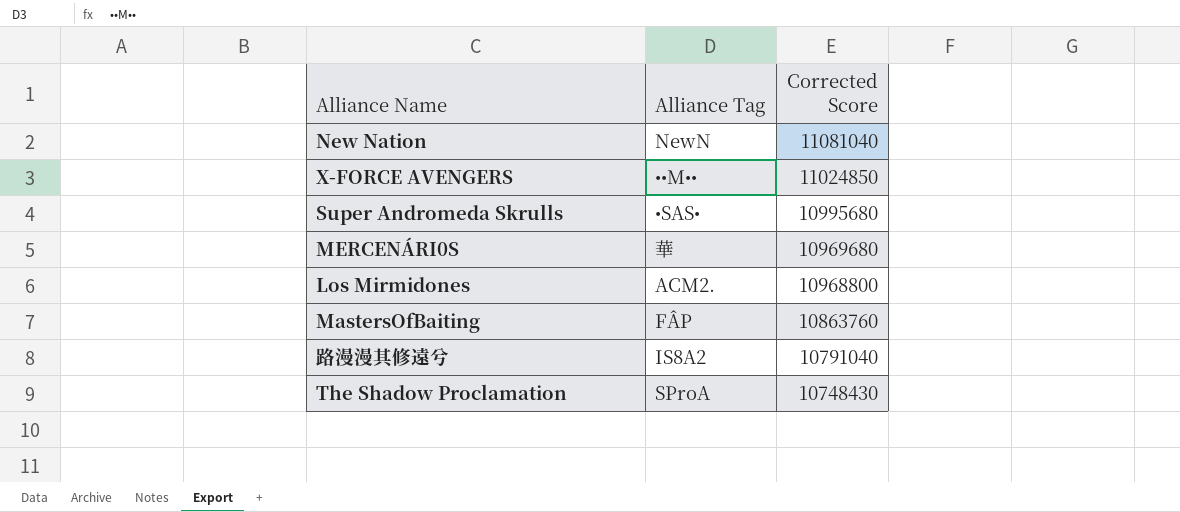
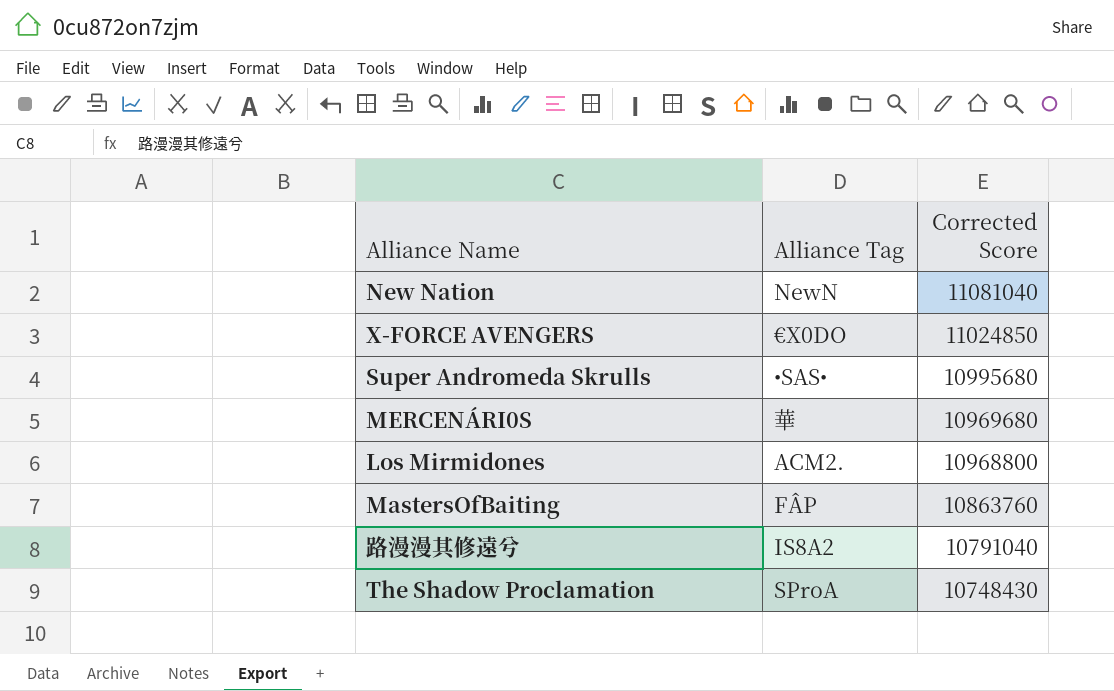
X-FORCE AVENGERS | Alliance Tag: ••M•• -> €X0DO

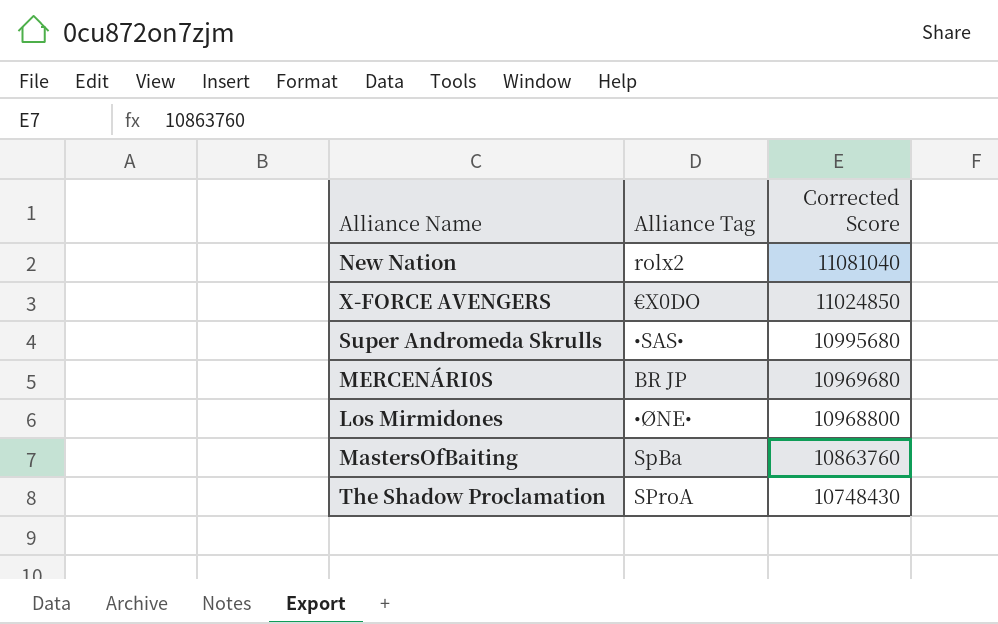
row 路漫漫其修遠兮: IS8A2 | 10791040 -> none
New Nation | Alliance Tag: NewN -> rolx2
MERCENÁRI0S | Alliance Tag: 華 -> BR JP
Los Mirmidones | Alliance Tag: ACM2. -> •ØNE•
MastersOfBaiting | Alliance Tag: FÂP -> SpBa

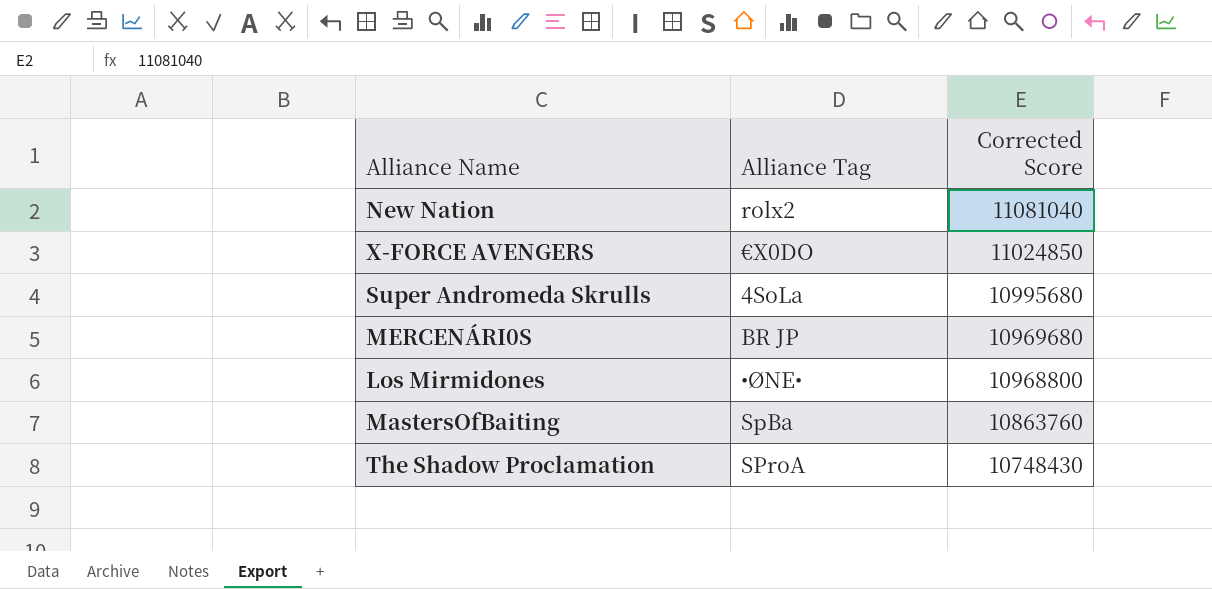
Super Andromeda Skrulls | Alliance Tag: •SAS• -> 4SoLa

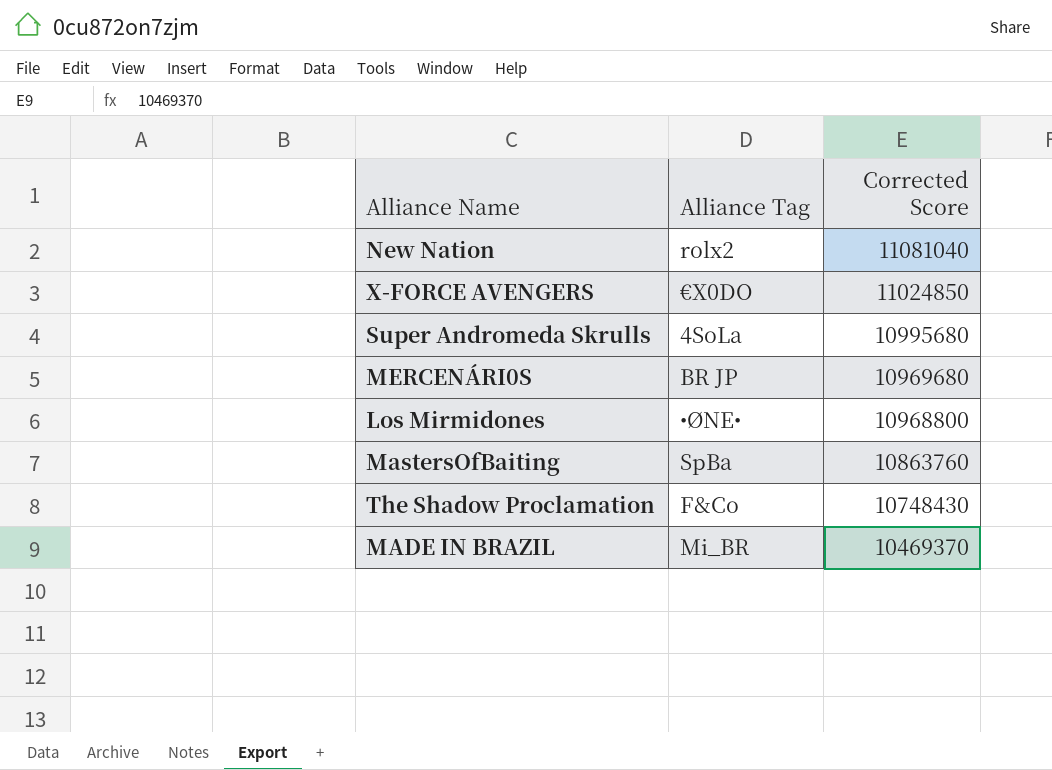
The Shadow Proclamation | Alliance Tag: SProA -> F&Co
row MADE IN BRAZIL: none -> Mi_BR | 10469370

